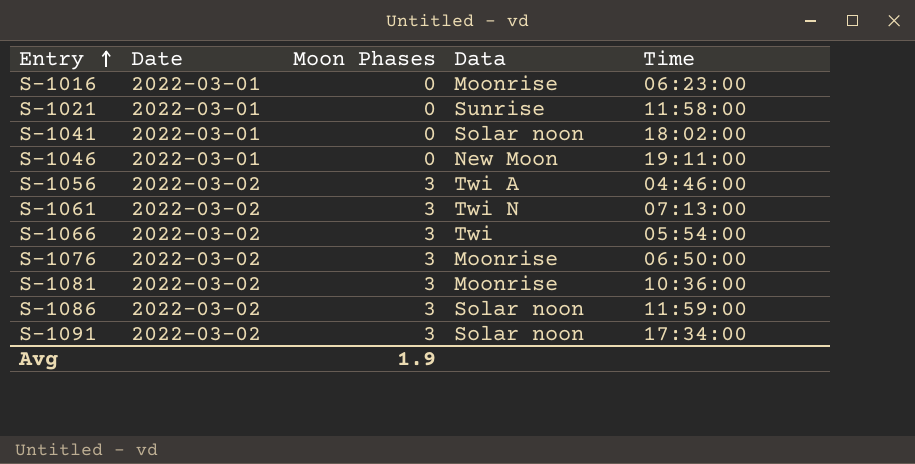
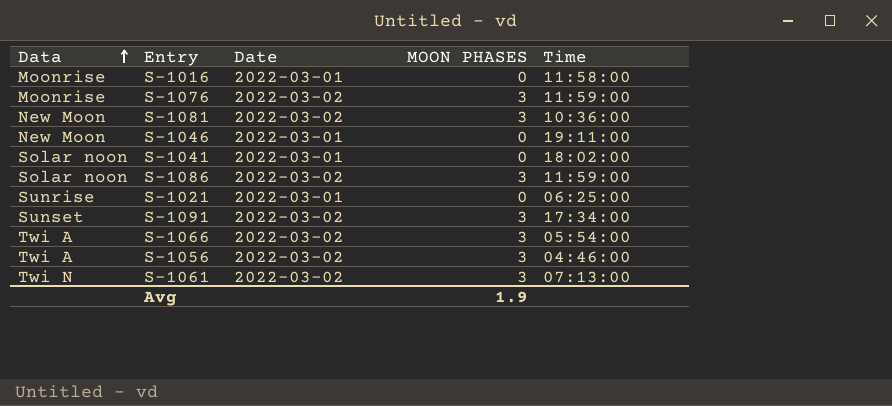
row order: Entry ascending -> Data ascending
column Data | position: 4 -> 1
column name: Moon Phases -> MOON PHASES
S-1016 | Time: 06:23:00 -> 11:58:00
S-1076 | Time: 06:50:00 -> 11:59:00
S-1081 | Data: Moonrise -> New Moon
S-1021 | Time: 11:58:00 -> 06:25:00
S-1091 | Data: Solar noon -> Sunset
S-1066 | Data: Twi -> Twi A

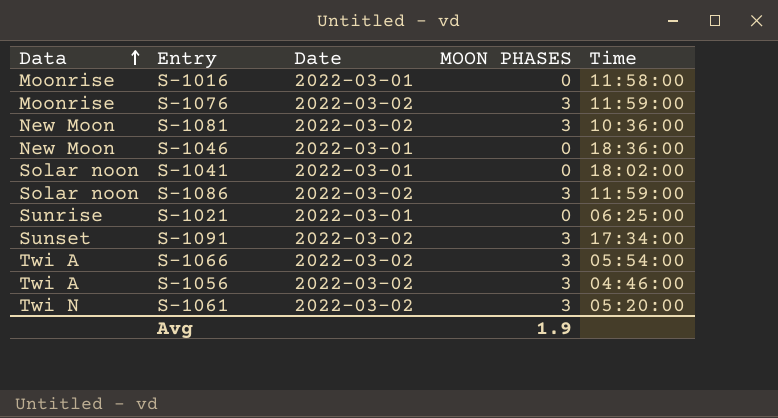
S-1046 | Time: 19:11:00 -> 18:36:00
S-1061 | Time: 07:13:00 -> 05:20:00

